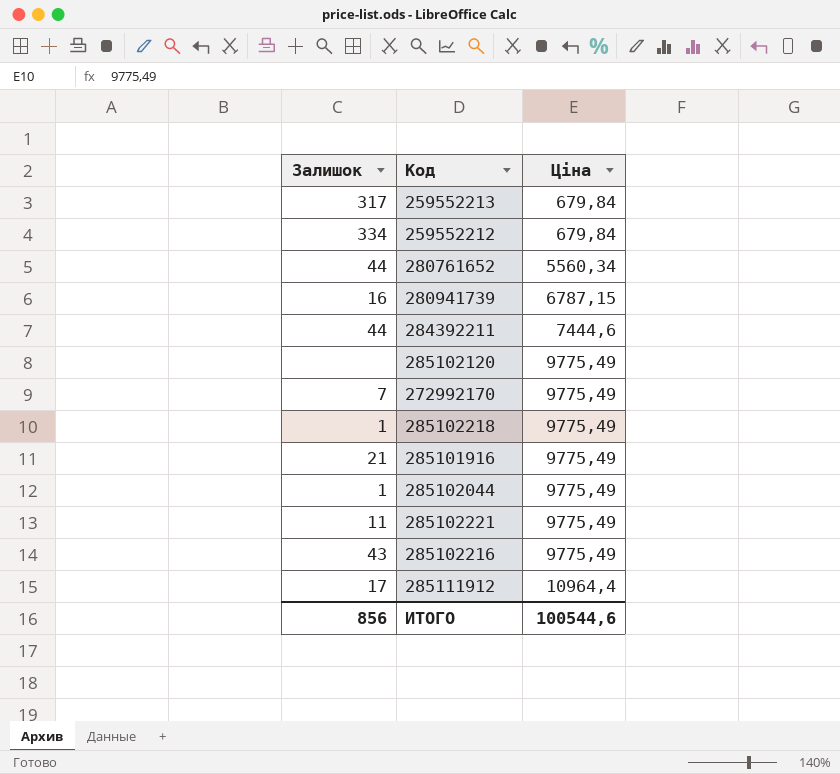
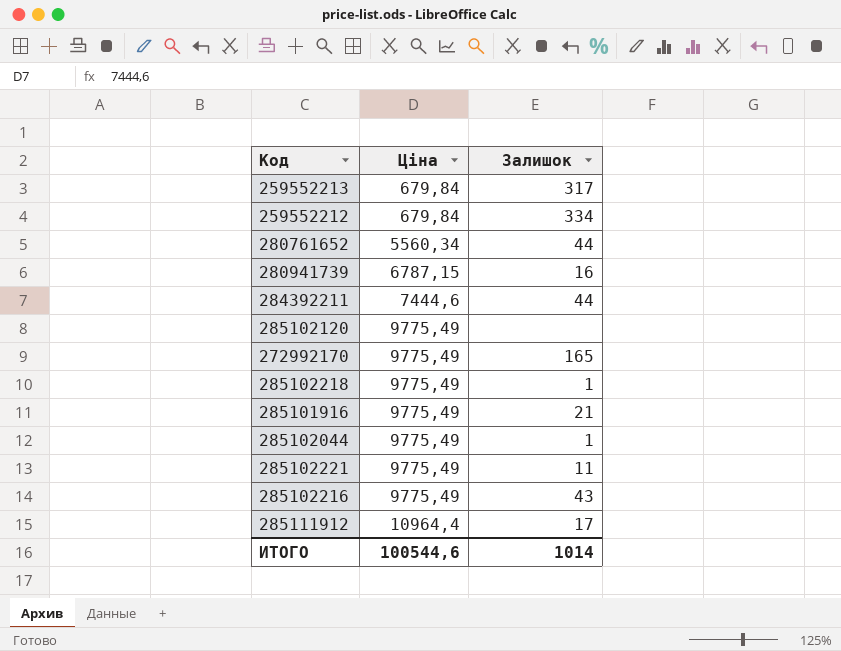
column Залишок | position: 1 -> 3
272992170 | Залишок: 7 -> 165
ИТОГО | Залишок: 856 -> 1014

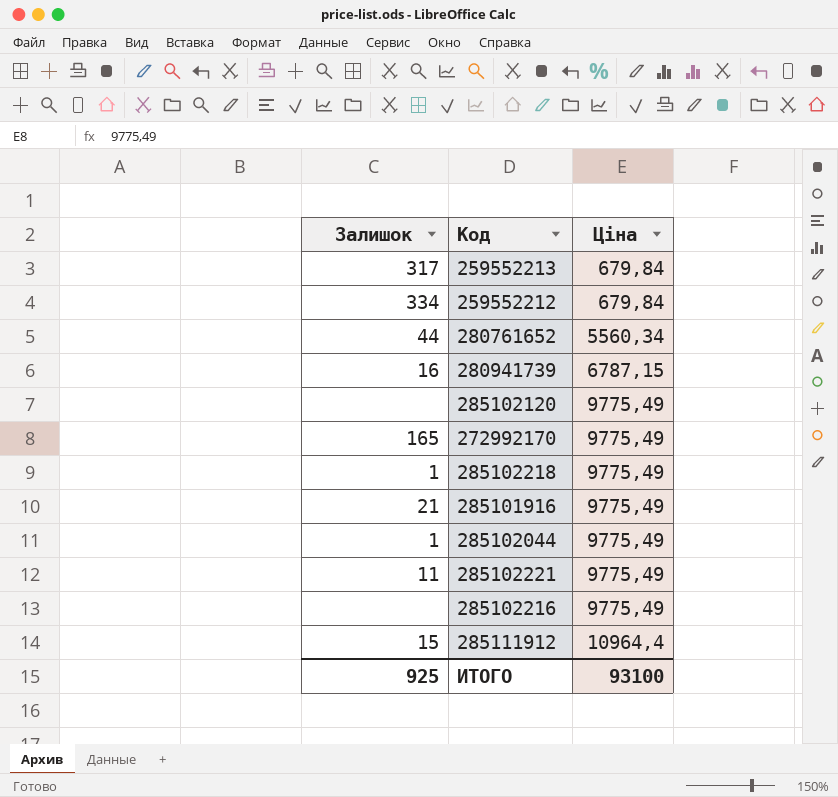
column Залишок | position: 3 -> 1
row 284392211: 7444,6 | 44 -> none
285102216 | Залишок: 43 -> none
285111912 | Залишок: 17 -> 15
ИТОГО | Залишок: 1014 -> 925
ИТОГО | Ціна: 100544,6 -> 93100

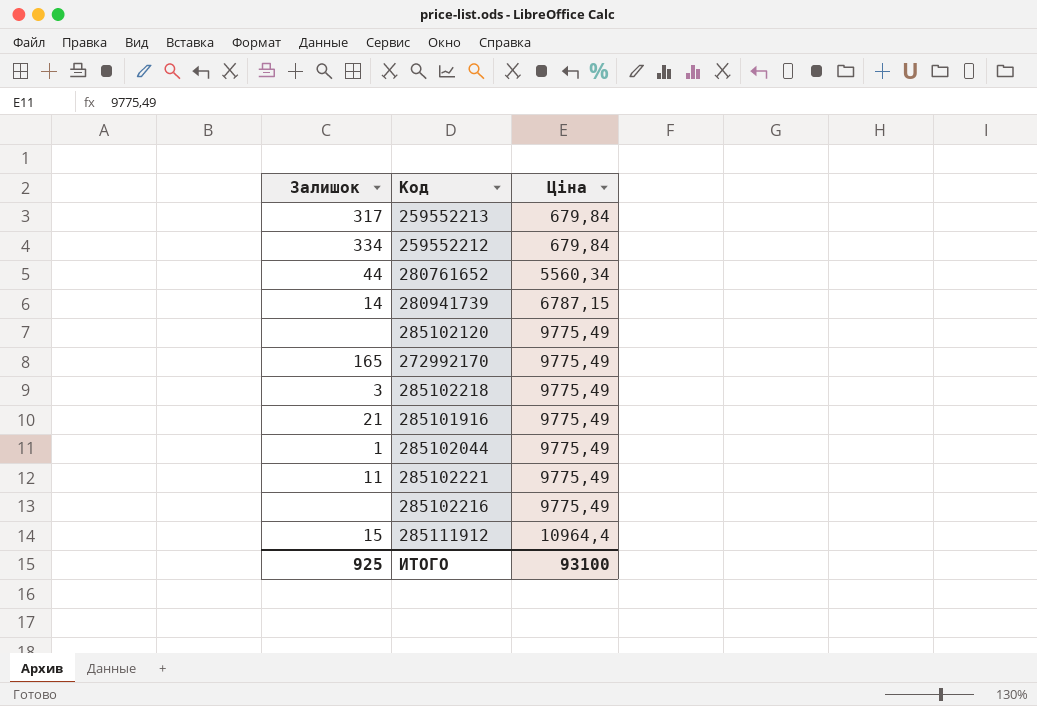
280941739 | Залишок: 16 -> 14
285102218 | Залишок: 1 -> 3

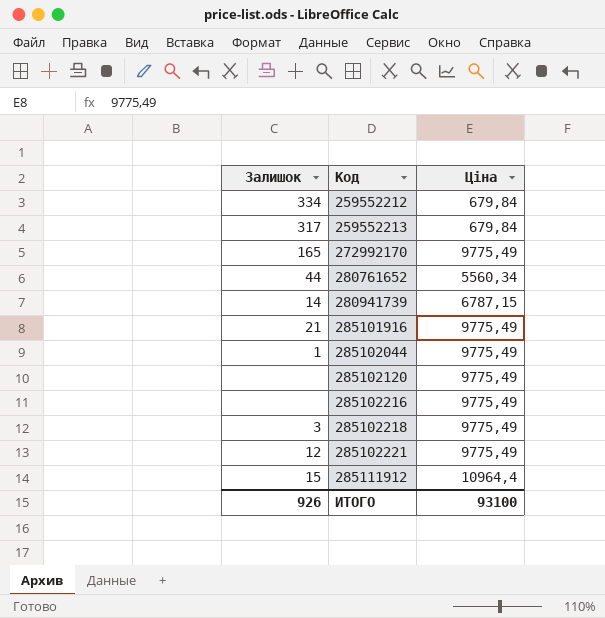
row order: Ціна ascending -> Код ascending
285102221 | Залишок: 11 -> 12
ИТОГО | Залишок: 925 -> 926

